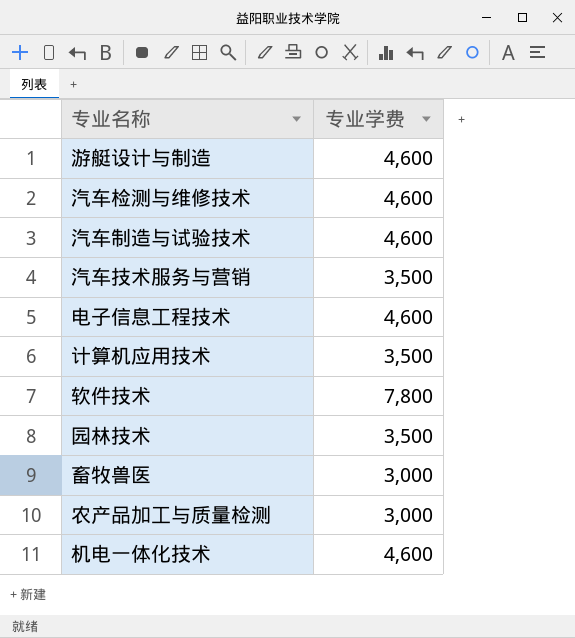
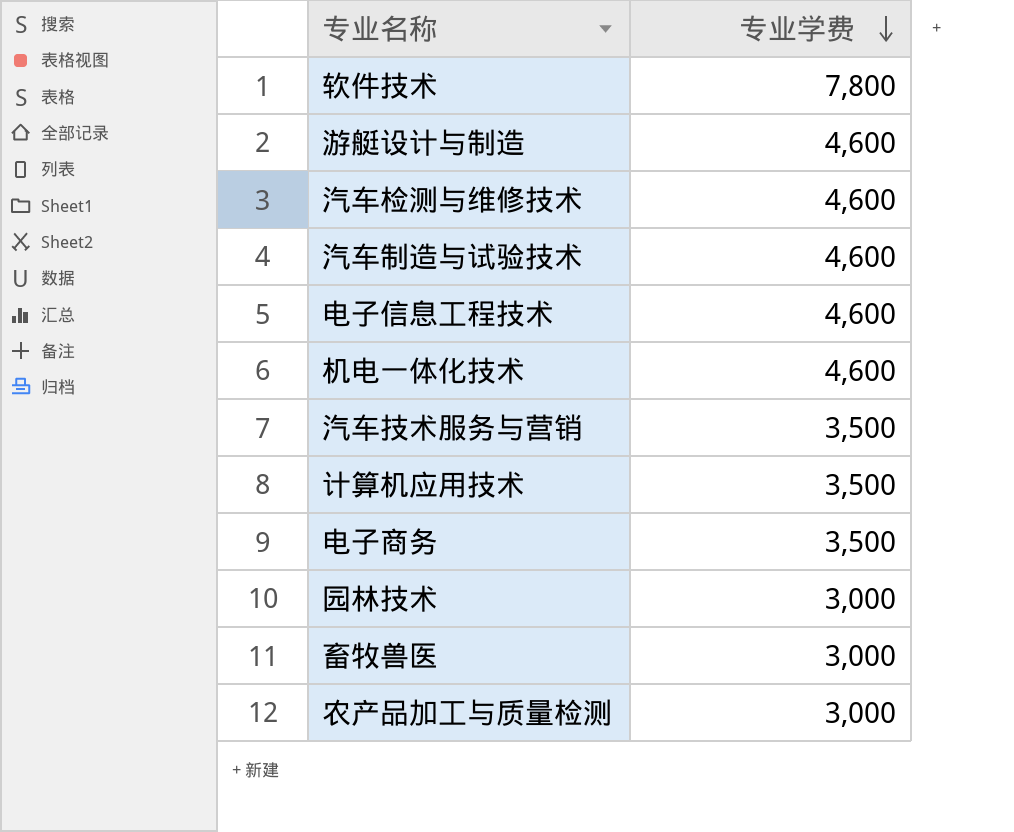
row order: none -> 专业学费 descending
row 电子商务: none -> 3,500
园林技术 | 专业学费: 3,500 -> 3,000

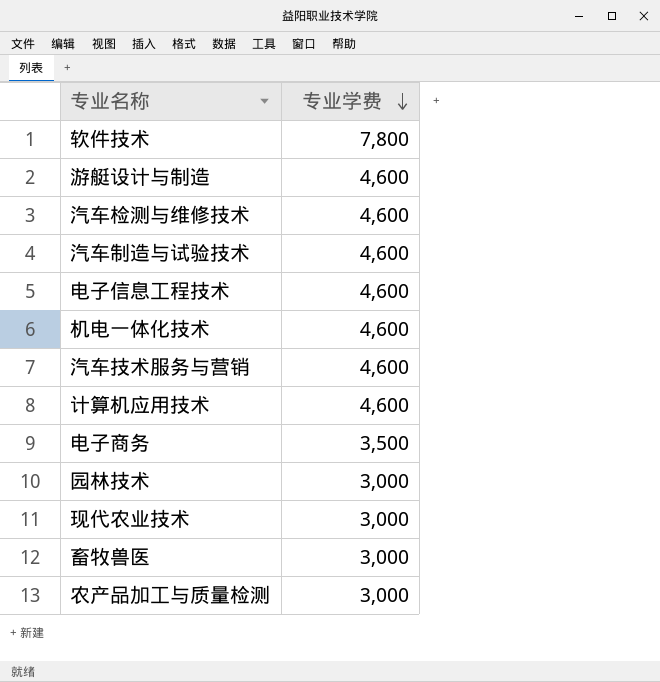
汽车技术服务与营销 | 专业学费: 3,500 -> 4,600
计算机应用技术 | 专业学费: 3,500 -> 4,600
row 现代农业技术: none -> 3,000

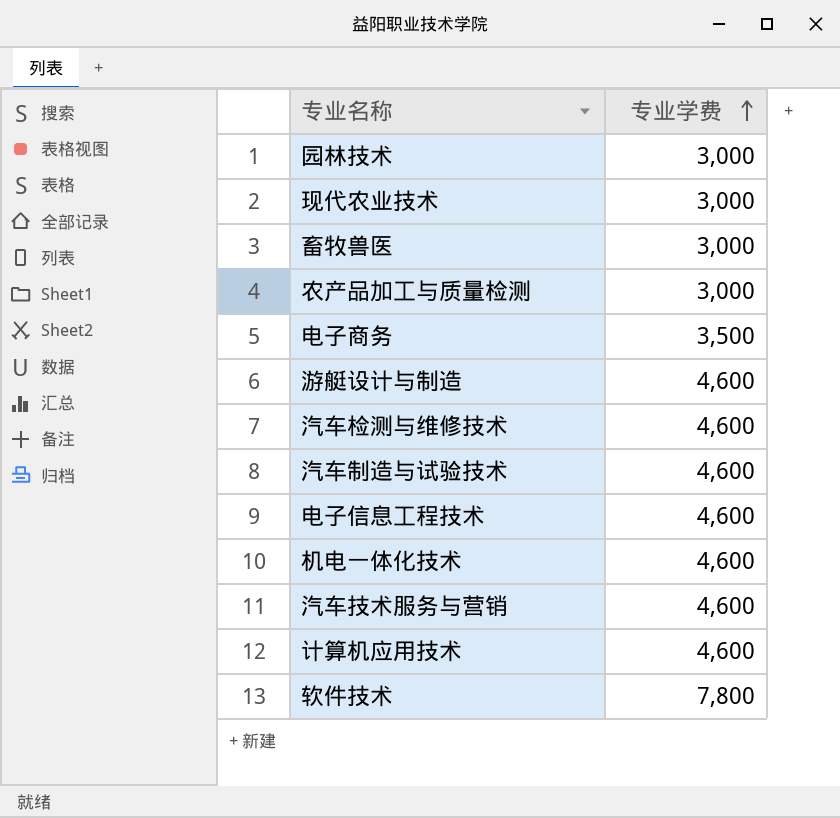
row order: 专业学费 descending -> 专业学费 ascending

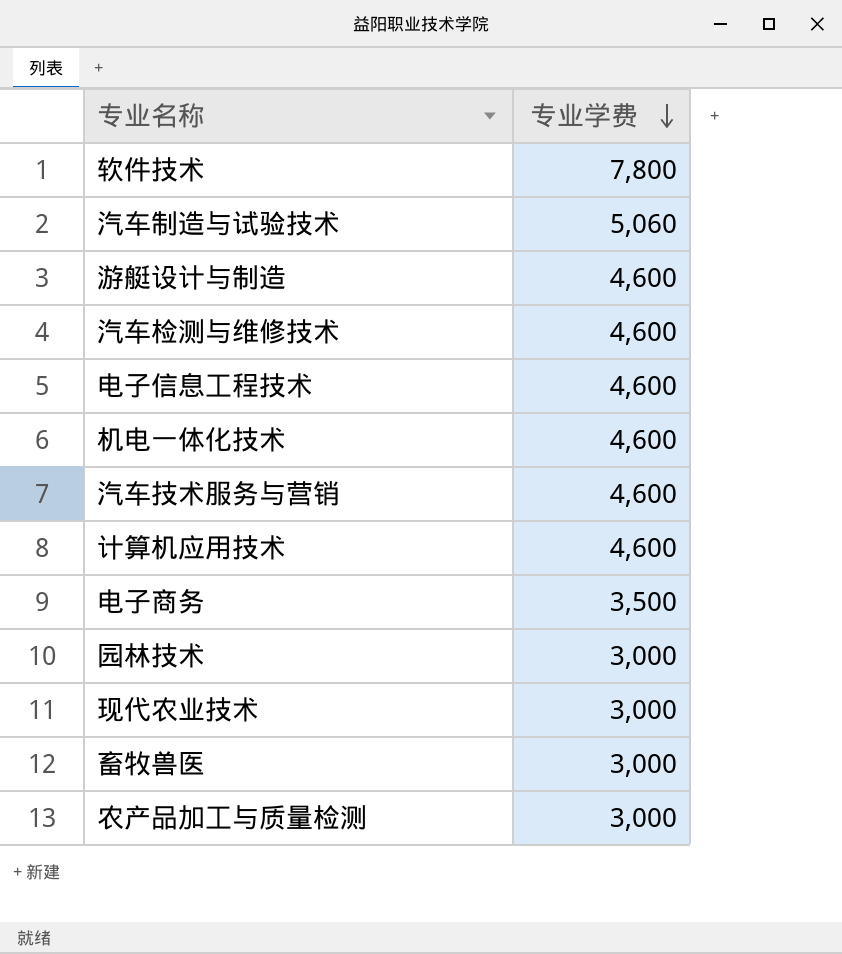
row order: 专业学费 ascending -> 专业学费 descending
汽车制造与试验技术 | 专业学费: 4,600 -> 5,060

